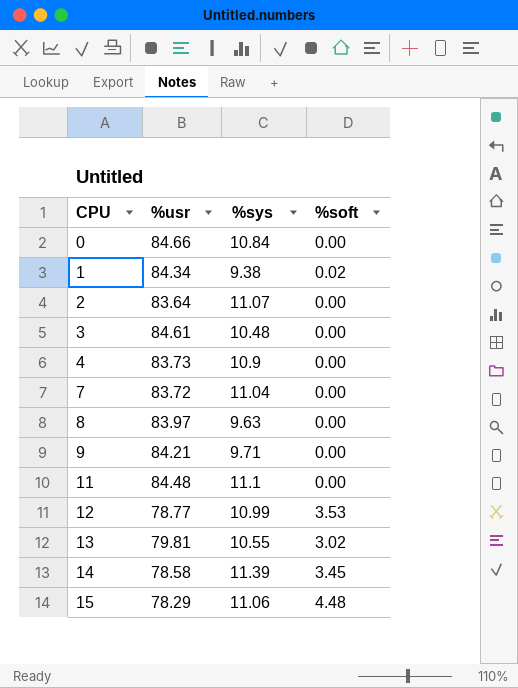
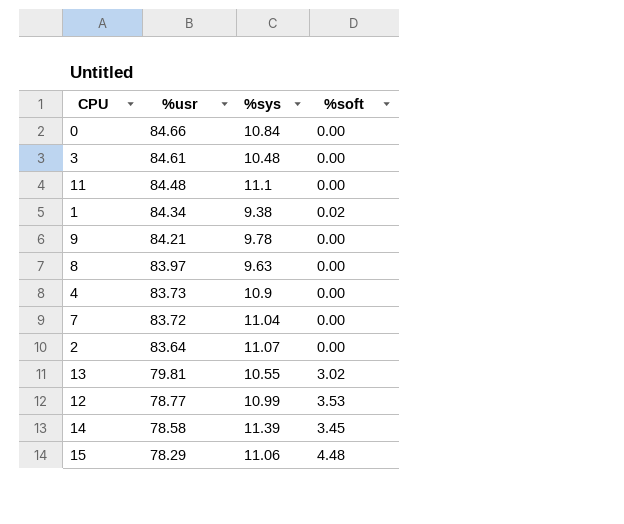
row order: CPU ascending -> %usr descending
9 | %sys: 9.71 -> 9.78

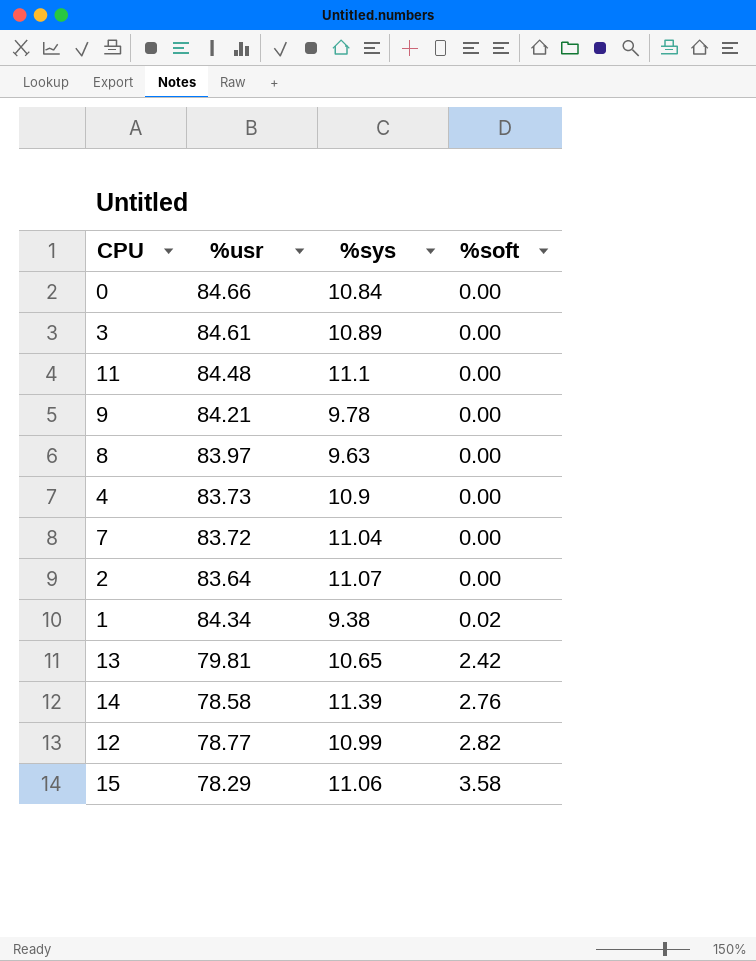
row order: %usr descending -> %soft ascending
3 | %sys: 10.48 -> 10.89
13 | %sys: 10.55 -> 10.65
13 | %soft: 3.02 -> 2.42
14 | %soft: 3.45 -> 2.76
12 | %soft: 3.53 -> 2.82
15 | %soft: 4.48 -> 3.58

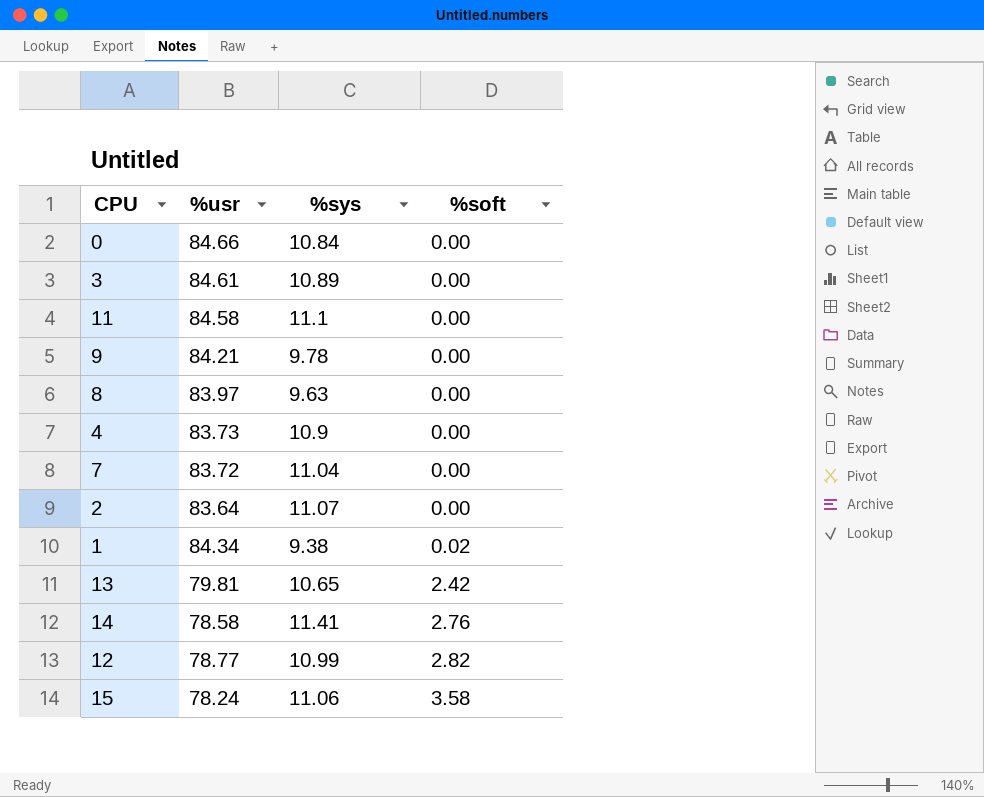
11 | %usr: 84.48 -> 84.58
14 | %sys: 11.39 -> 11.41
15 | %usr: 78.29 -> 78.24

